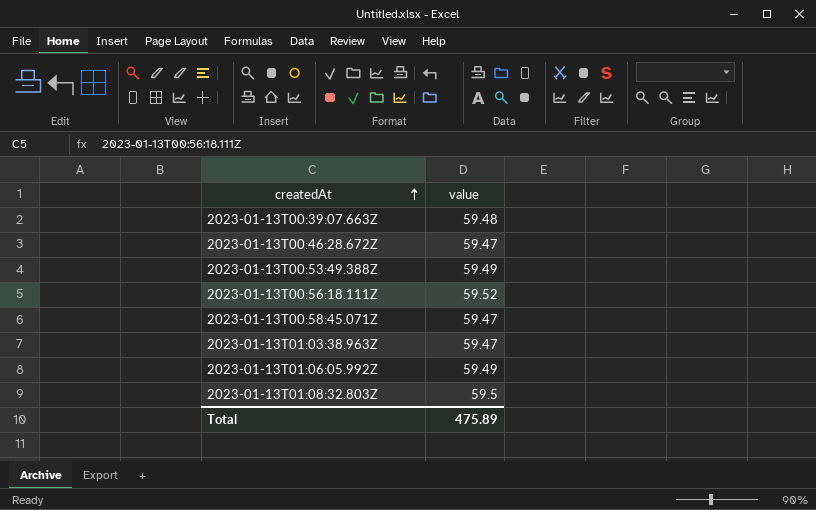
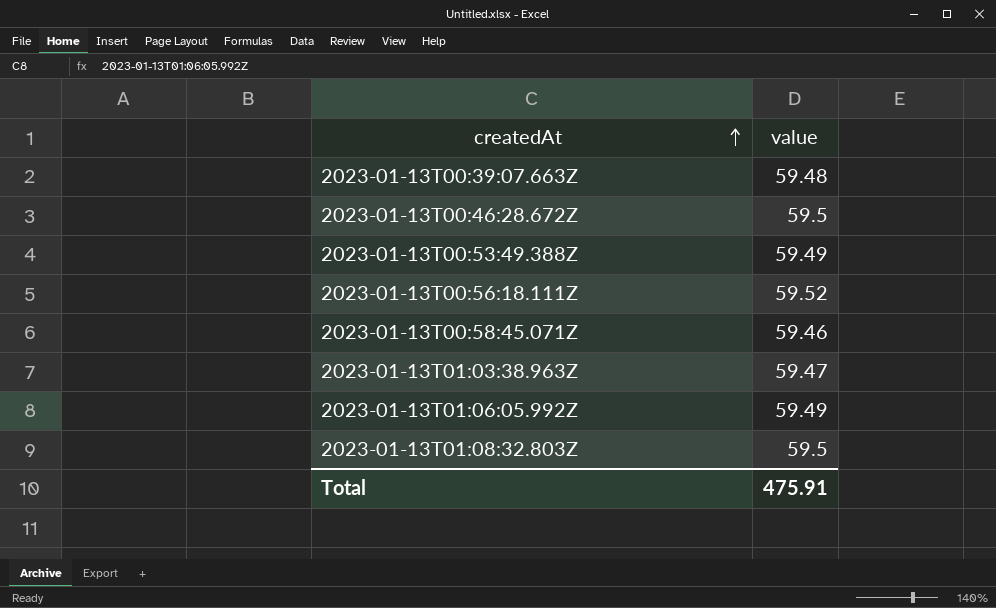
2023-01-13T00:46:28.672Z | value: 59.47 -> 59.5
2023-01-13T00:58:45.071Z | value: 59.47 -> 59.46
Total | value: 475.89 -> 475.91

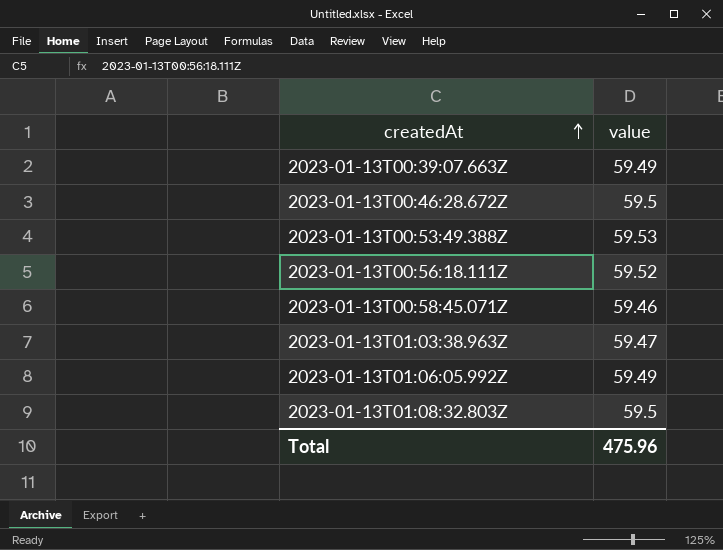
2023-01-13T00:39:07.663Z | value: 59.48 -> 59.49
2023-01-13T00:53:49.388Z | value: 59.49 -> 59.53
Total | value: 475.91 -> 475.96

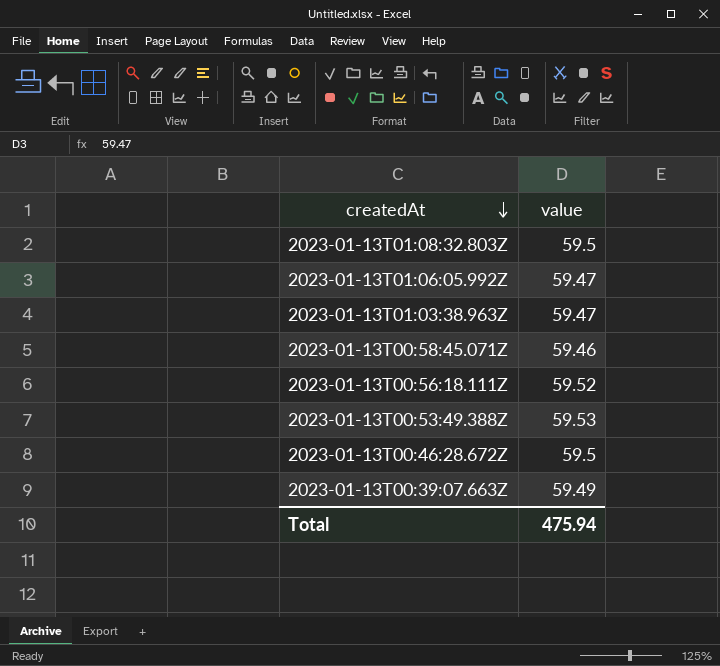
row order: createdAt ascending -> createdAt descending
2023-01-13T01:06:05.992Z | value: 59.49 -> 59.47
Total | value: 475.96 -> 475.94

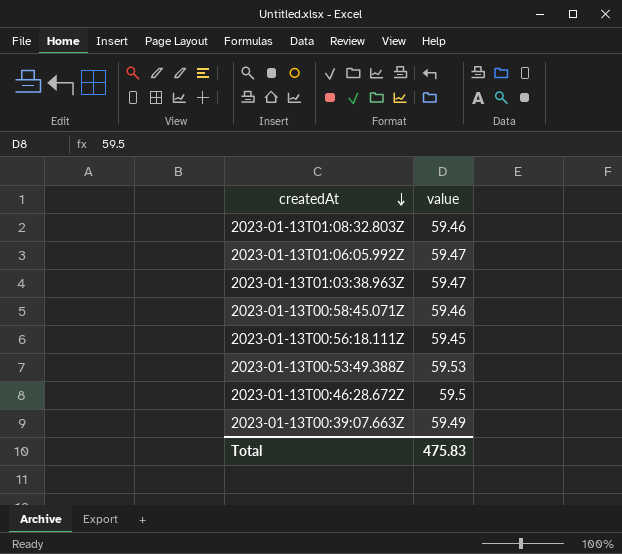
2023-01-13T01:08:32.803Z | value: 59.5 -> 59.46
2023-01-13T00:56:18.111Z | value: 59.52 -> 59.45
Total | value: 475.94 -> 475.83

